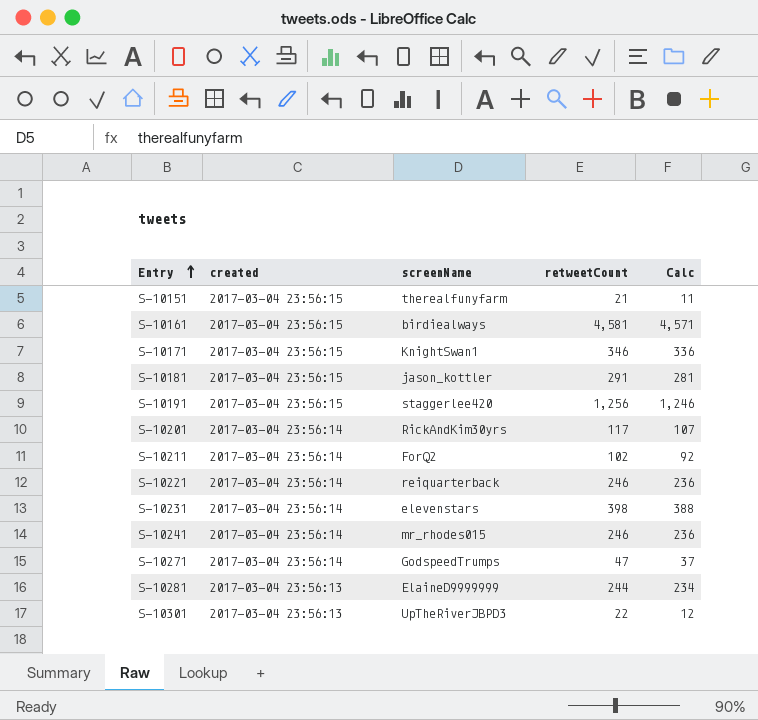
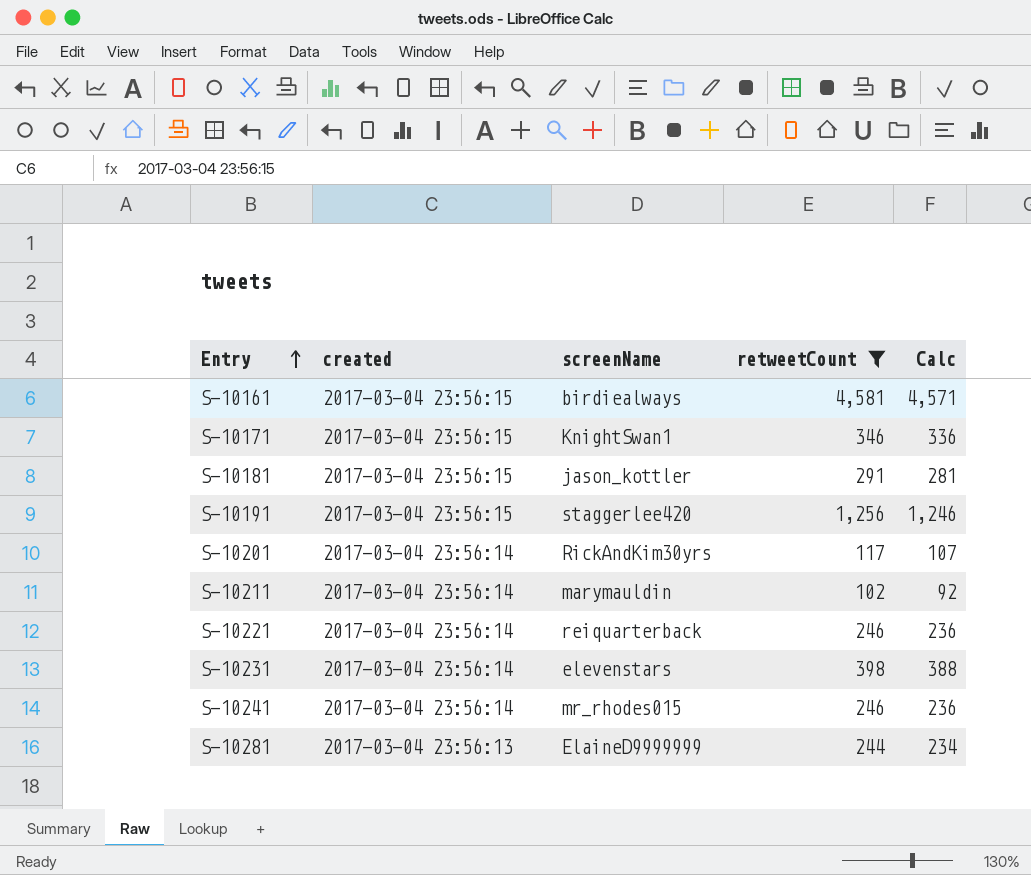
filter: none -> retweetCount >= 102
S-10211 | screenName: ForQ2 -> marymauldin

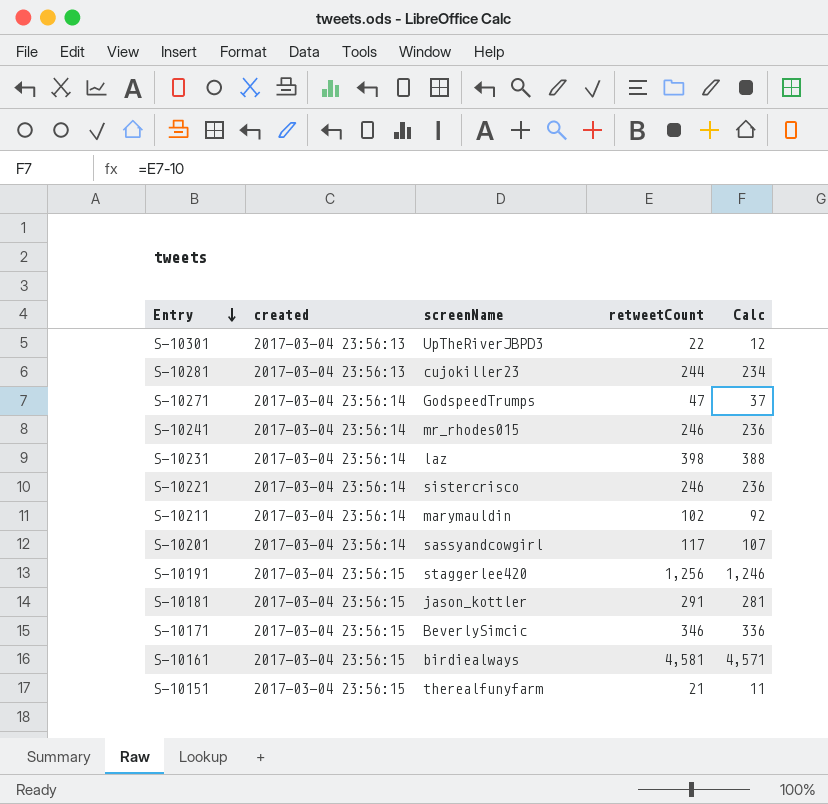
filter: retweetCount >= 102 -> none
row order: Entry ascending -> Entry descending
S-10281 | screenName: ElaineD9999999 -> cujokiller23
S-10231 | screenName: elevenstars -> laz
S-10221 | screenName: reiquarterback -> sistercrisco
S-10201 | screenName: RickAndKim30yrs -> sassyandcowgirl
S-10171 | screenName: KnightSwan1 -> BeverlySimcic

